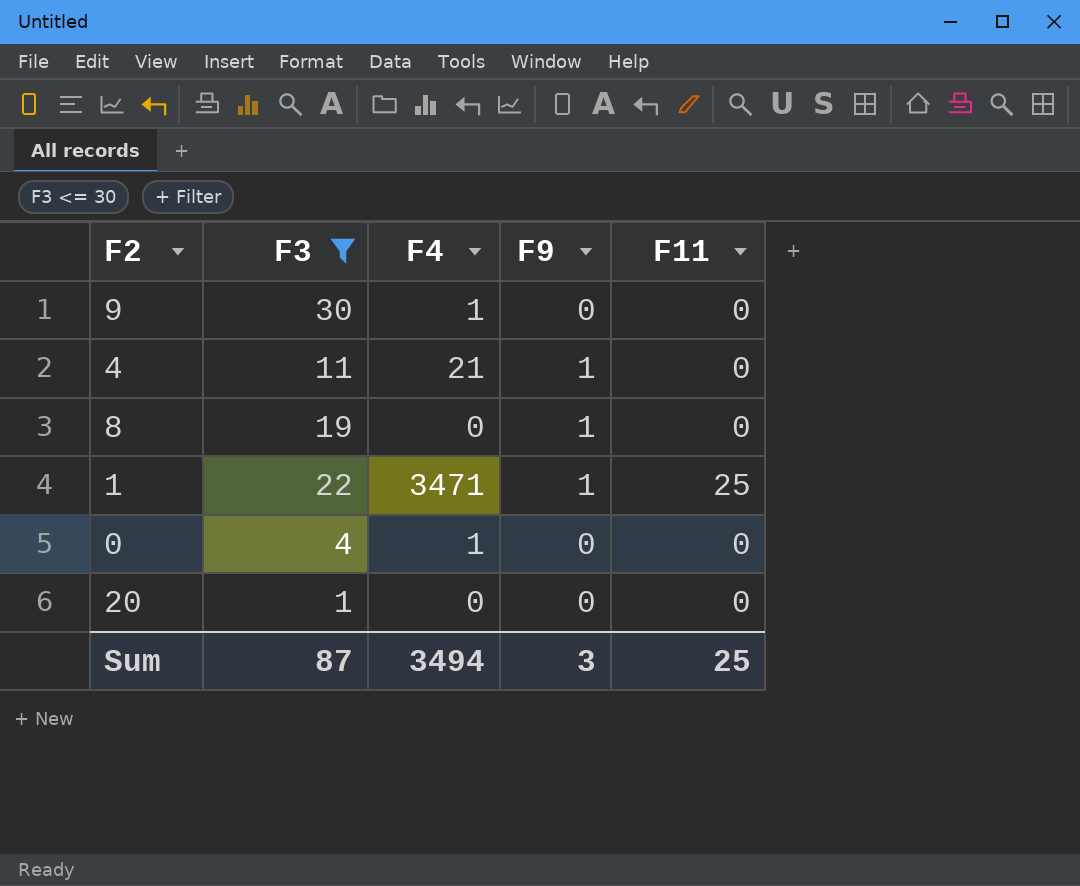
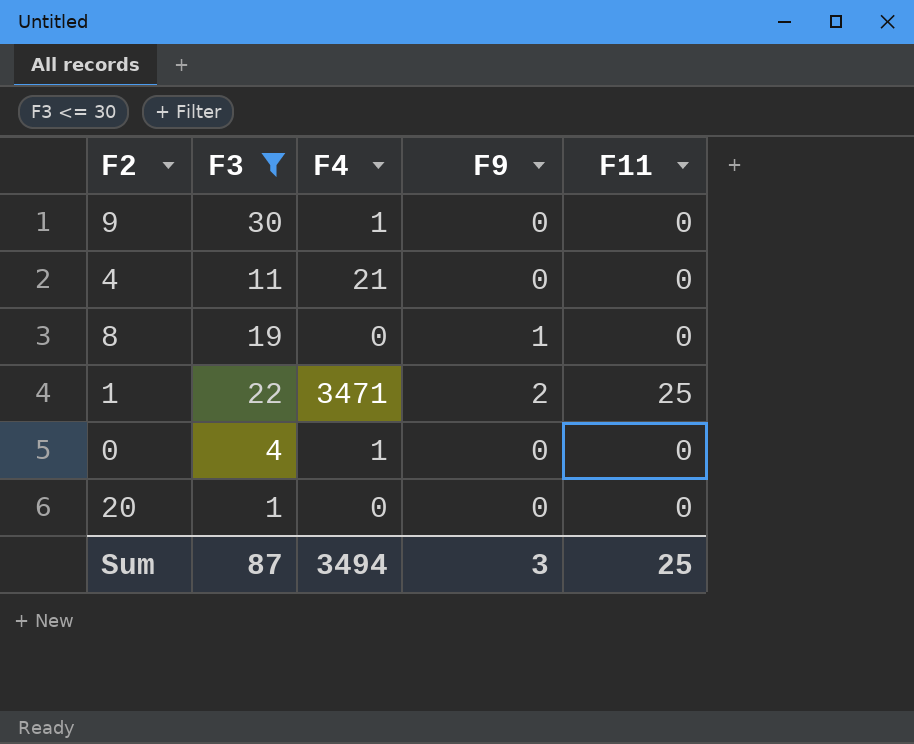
4 | F9: 1 -> 0
1 | F9: 1 -> 2

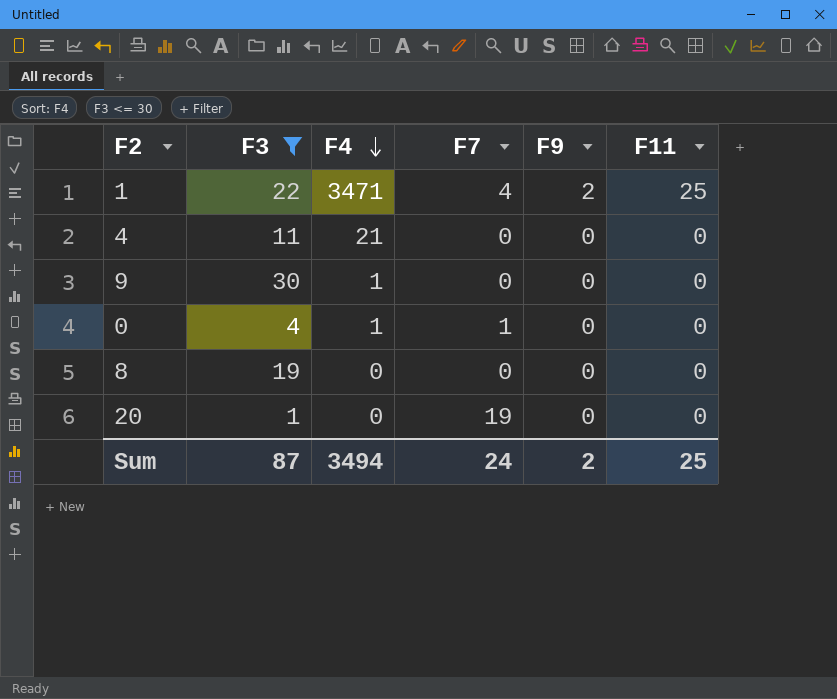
row order: none -> F4 descending
column F7 | position: none -> 4
8 | F9: 1 -> 0
Sum | F9: 3 -> 2

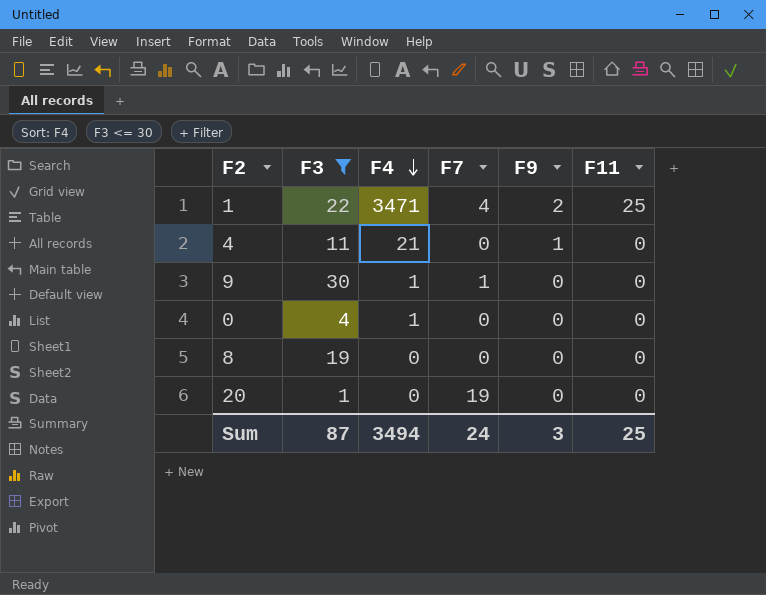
4 | F9: 0 -> 1
9 | F7: 0 -> 1
0 | F7: 1 -> 0
Sum | F9: 2 -> 3

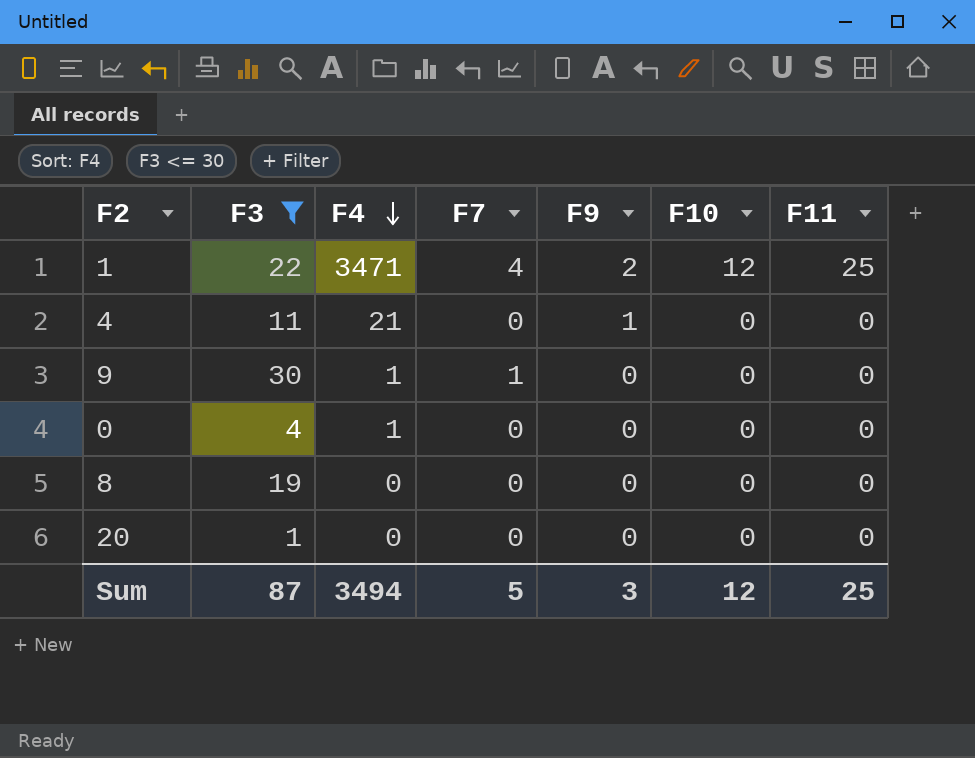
column F10 | position: none -> 6
20 | F7: 19 -> 0
Sum | F7: 24 -> 5

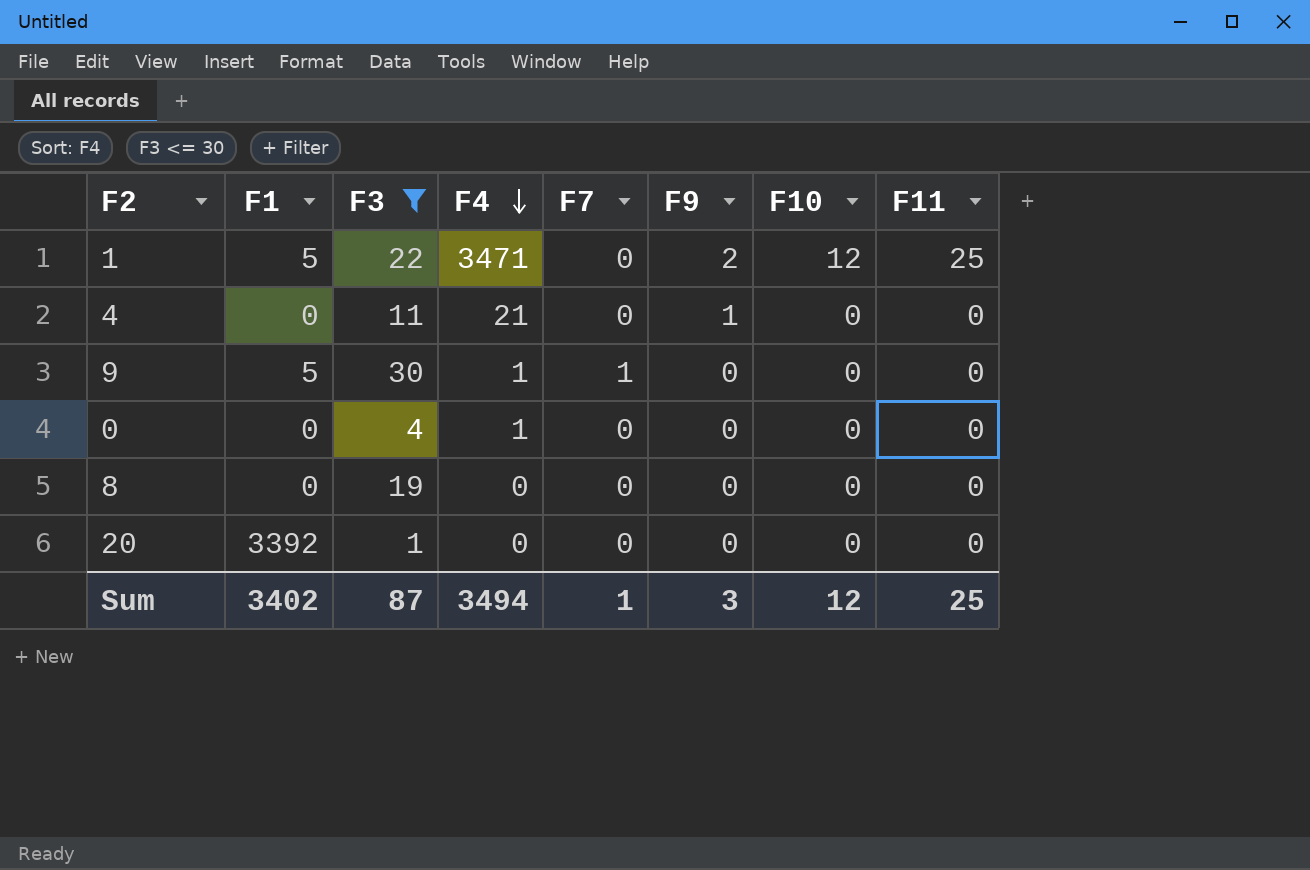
column F1 | position: none -> 2
1 | F7: 4 -> 0
Sum | F7: 5 -> 1

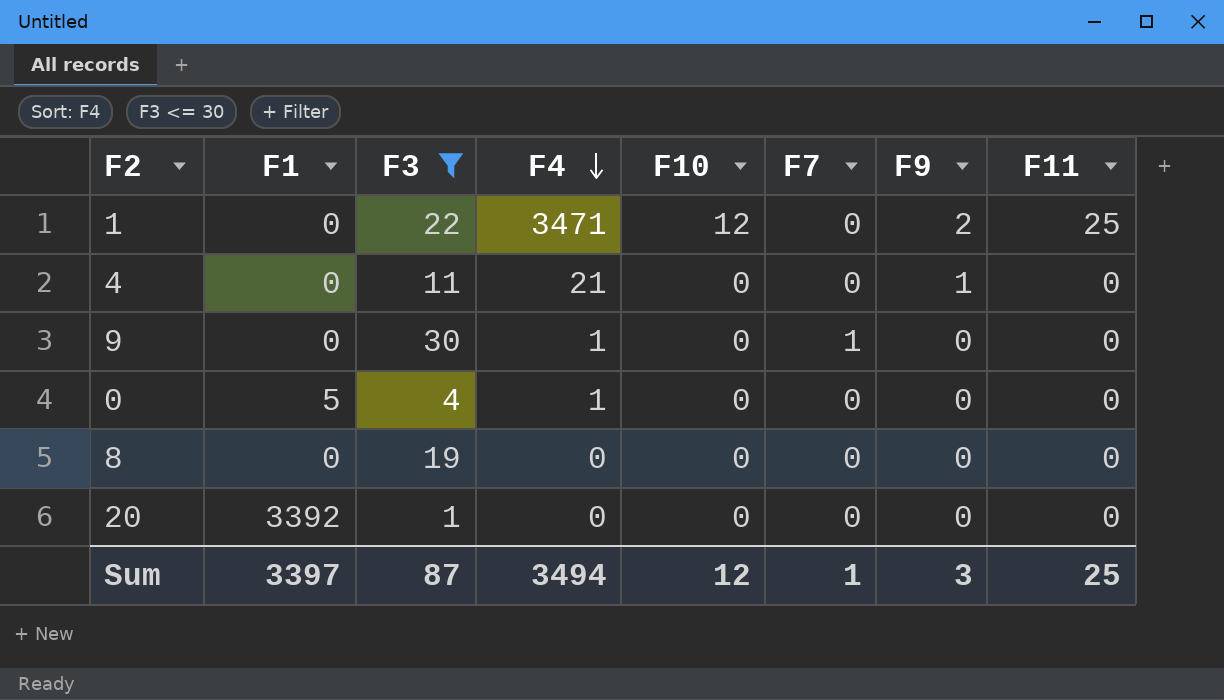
column F10 | position: 7 -> 5
1 | F1: 5 -> 0
9 | F1: 5 -> 0
0 | F1: 0 -> 5
Sum | F1: 3402 -> 3397

